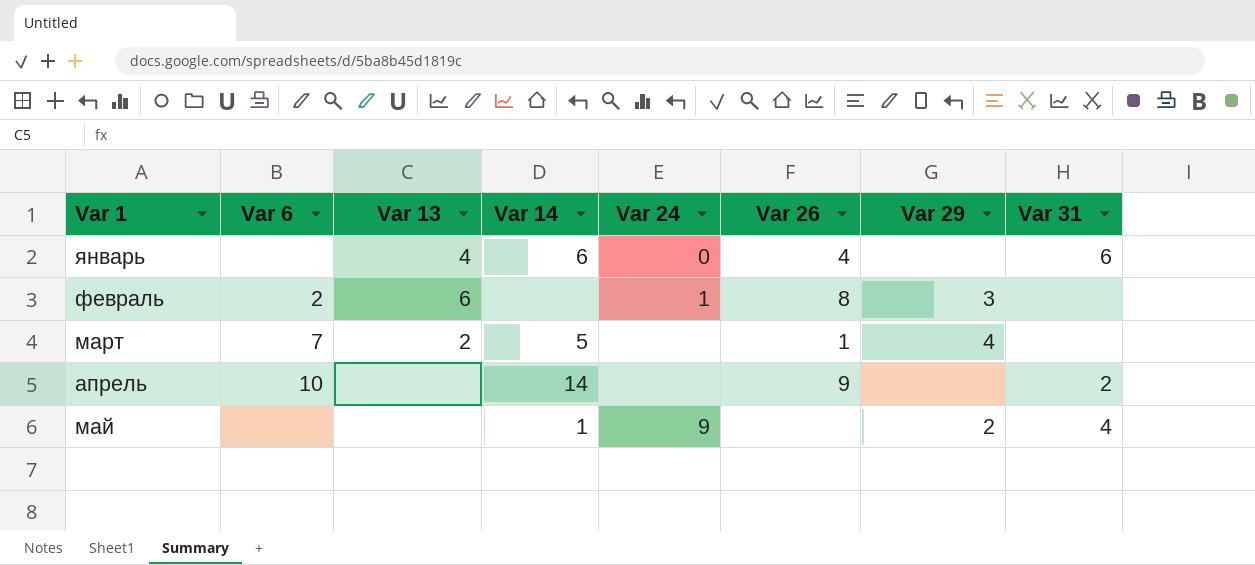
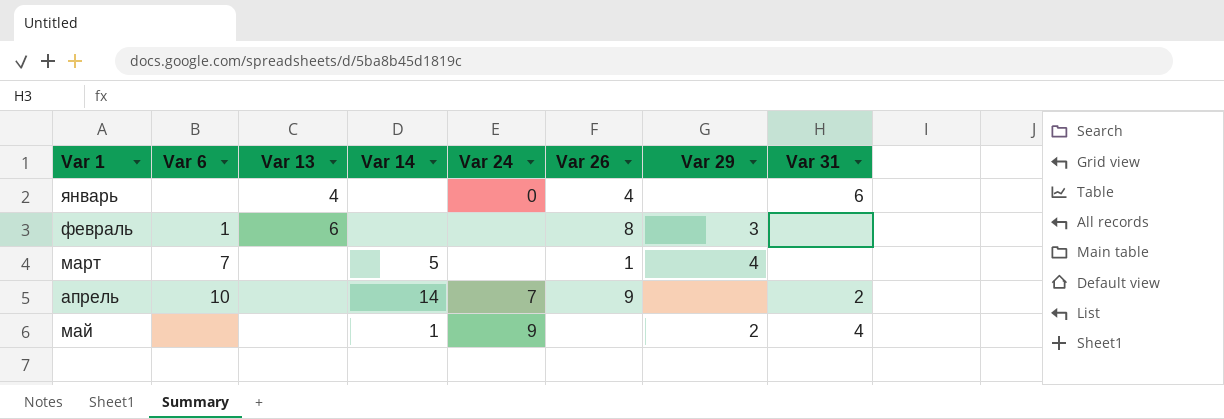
январь | Var 14: 6 -> none
февраль | Var 6: 2 -> 1
февраль | Var 24: 1 -> none
март | Var 13: 2 -> none
апрель | Var 24: none -> 7

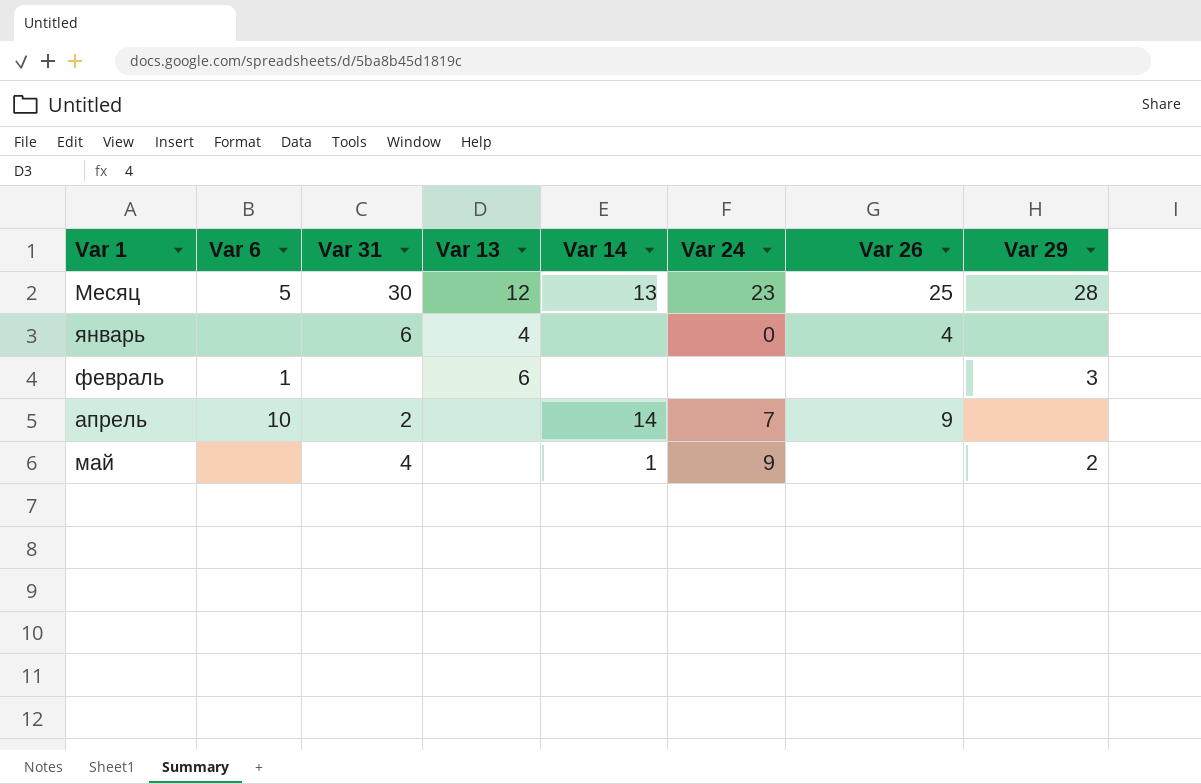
column Var 31 | position: 8 -> 3
row март: 7 | none | 5 | none | 1 | 4 | none -> none
row Месяц: none -> 5 | 30 | 12 | 13 | 23 | 25 | 28
февраль | Var 26: 8 -> none

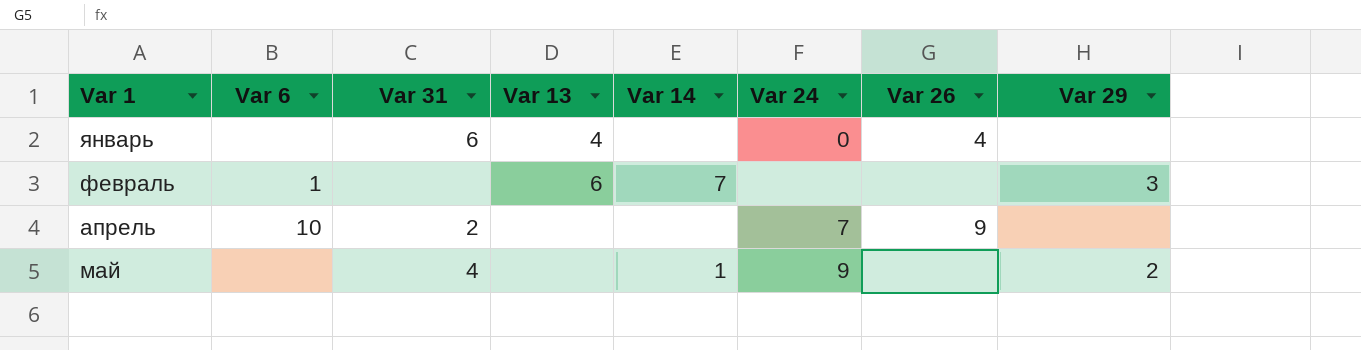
row Месяц: 5 | 30 | 12 | 13 | 23 | 25 | 28 -> none
февраль | Var 14: none -> 7
апрель | Var 14: 14 -> none

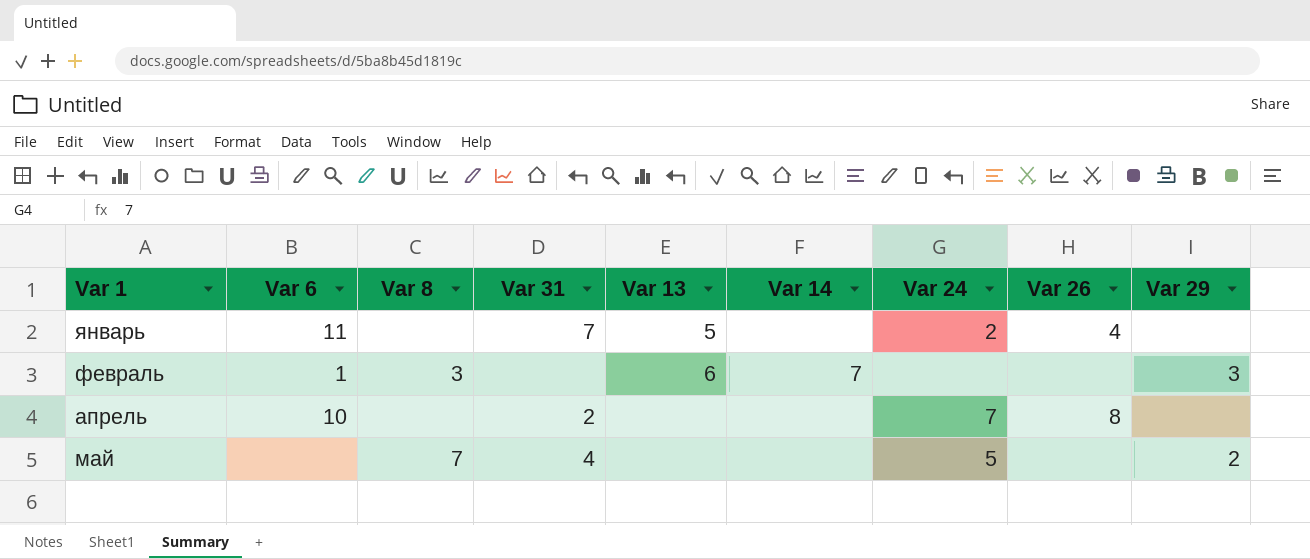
column Var 8 | position: none -> 3
январь | Var 6: none -> 11
январь | Var 31: 6 -> 7
январь | Var 13: 4 -> 5
январь | Var 24: 0 -> 2
апрель | Var 26: 9 -> 8
май | Var 14: 1 -> none
май | Var 24: 9 -> 5

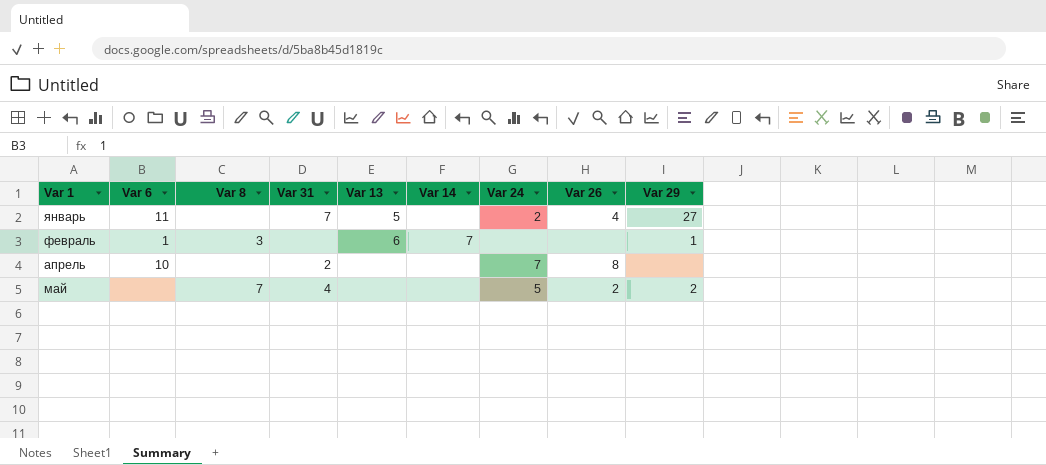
январь | Var 29: none -> 27
февраль | Var 29: 3 -> 1
май | Var 26: none -> 2

